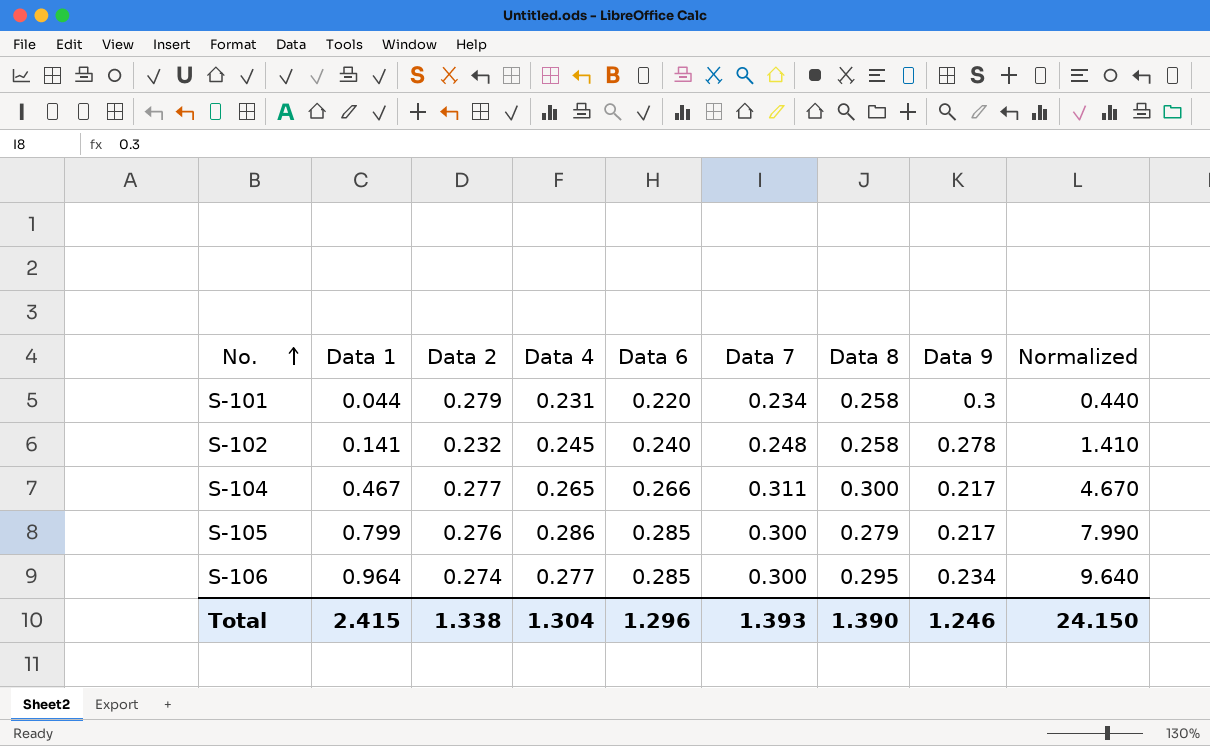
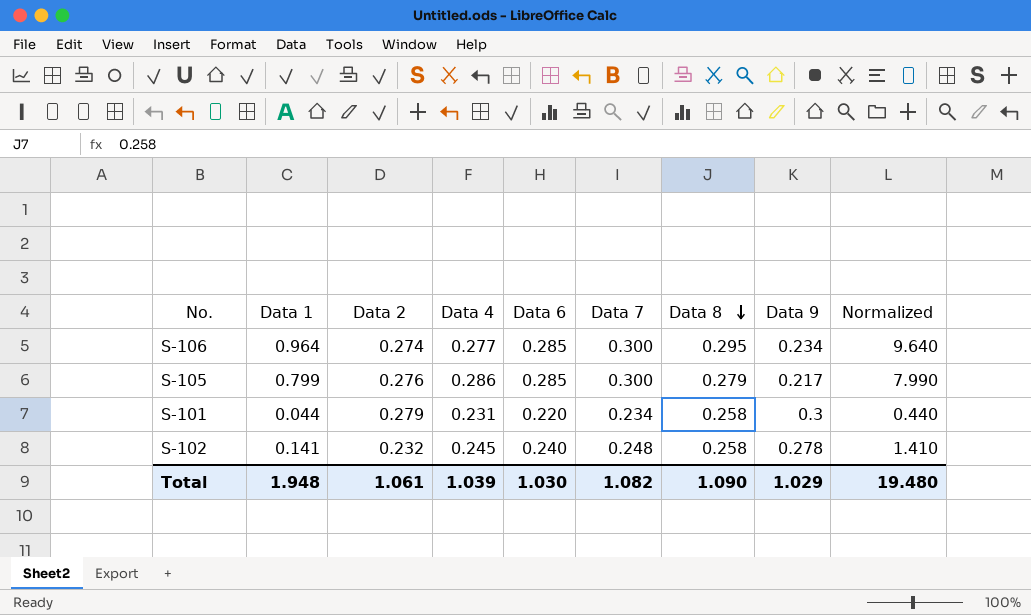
row order: No. ascending -> Data 8 descending
row S-104: 0.467 | 0.277 | 0.265 | 0.266 | 0.311 | 0.300 | 0.217 | 4.670 -> none
Total | Data 1: 2.415 -> 1.948
Total | Data 2: 1.338 -> 1.061
Total | Data 4: 1.304 -> 1.039
Total | Data 6: 1.296 -> 1.030
Total | Data 7: 1.393 -> 1.082
Total | Data 8: 1.390 -> 1.090
Total | Data 9: 1.246 -> 1.029
Total | Normalized: 24.150 -> 19.480

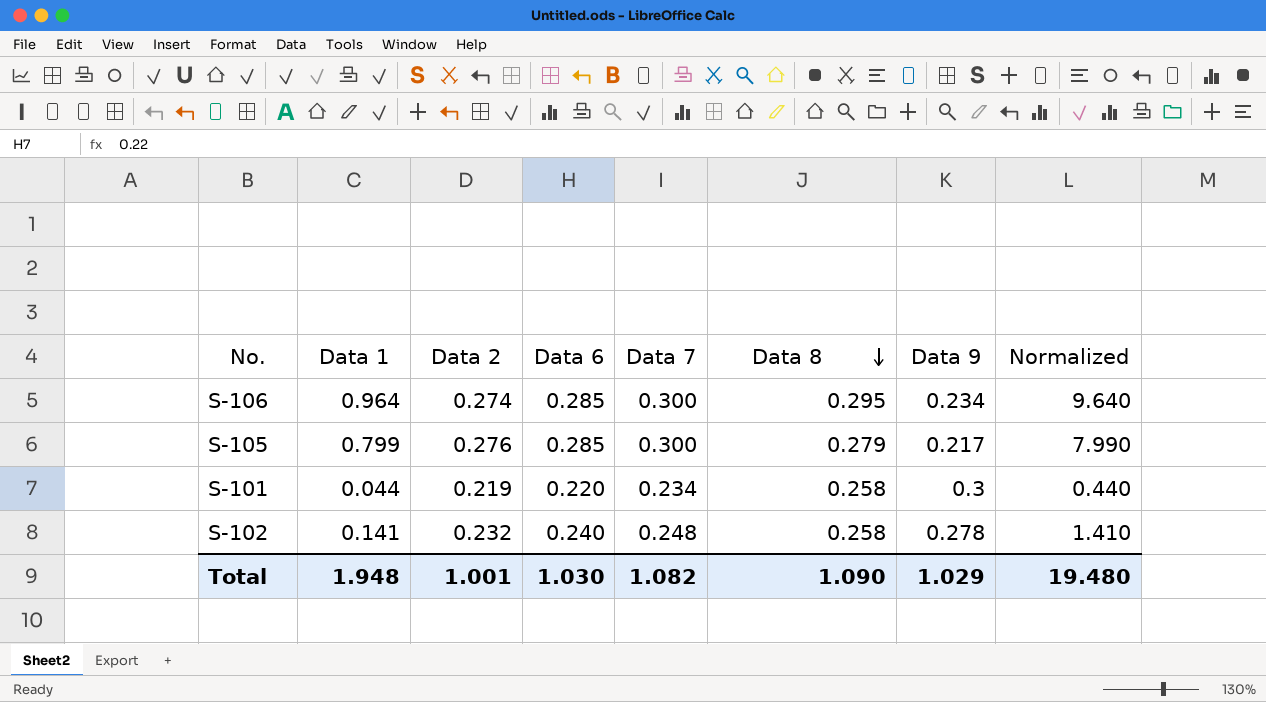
column Data 4 | position: 4 -> none
S-101 | Data 2: 0.279 -> 0.219
Total | Data 2: 1.061 -> 1.001

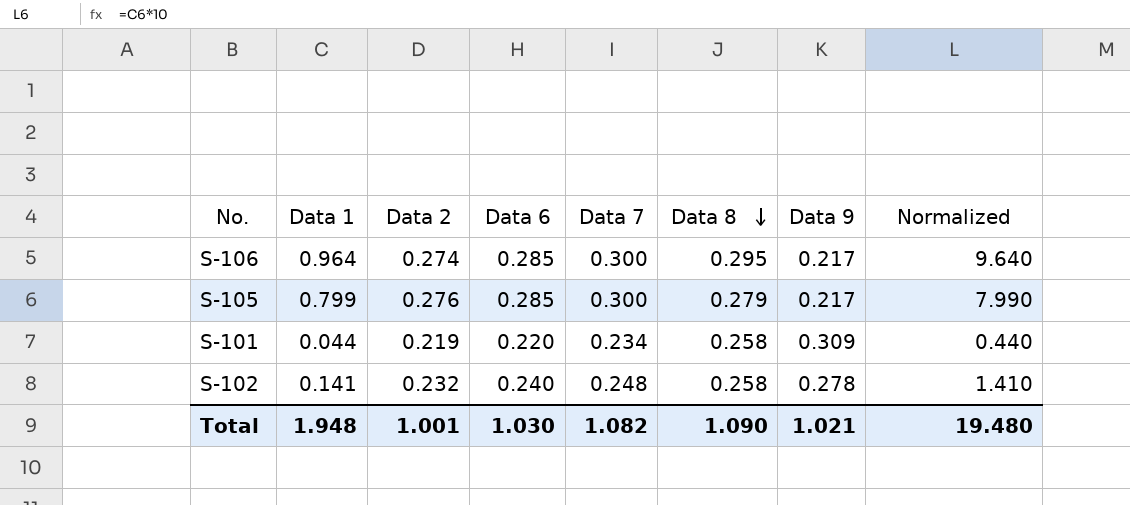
S-106 | Data 9: 0.234 -> 0.217
S-101 | Data 9: 0.3 -> 0.309
Total | Data 9: 1.029 -> 1.021

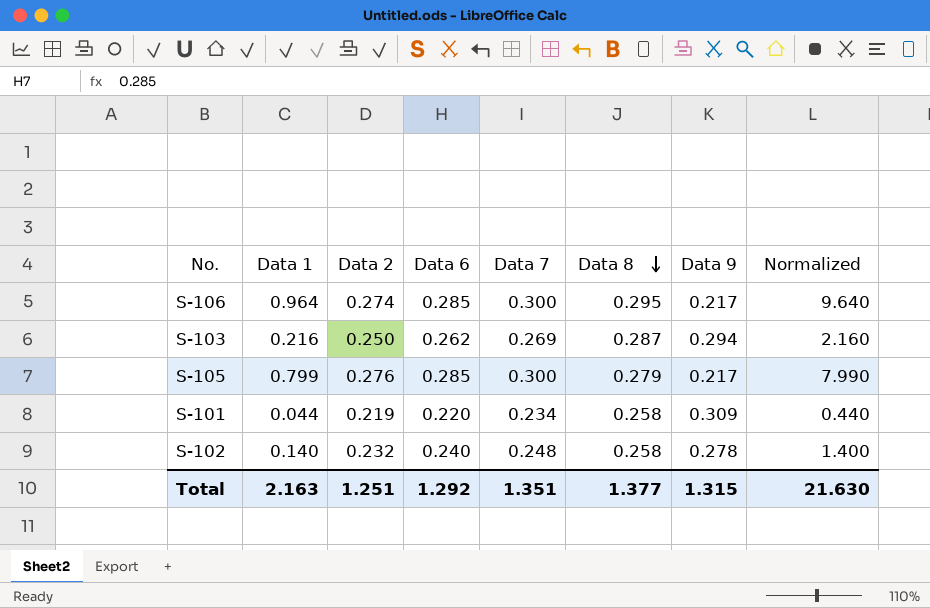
row S-103: none -> 0.216 | 0.250 | 0.262 | 0.269 | 0.287 | 0.294 | 2.160
S-102 | Data 1: 0.141 -> 0.140
S-102 | Normalized: 1.410 -> 1.400
Total | Data 1: 1.948 -> 2.163
Total | Data 2: 1.001 -> 1.251
Total | Data 6: 1.030 -> 1.292
Total | Data 7: 1.082 -> 1.351
Total | Data 8: 1.090 -> 1.377
Total | Data 9: 1.021 -> 1.315
Total | Normalized: 19.480 -> 21.630

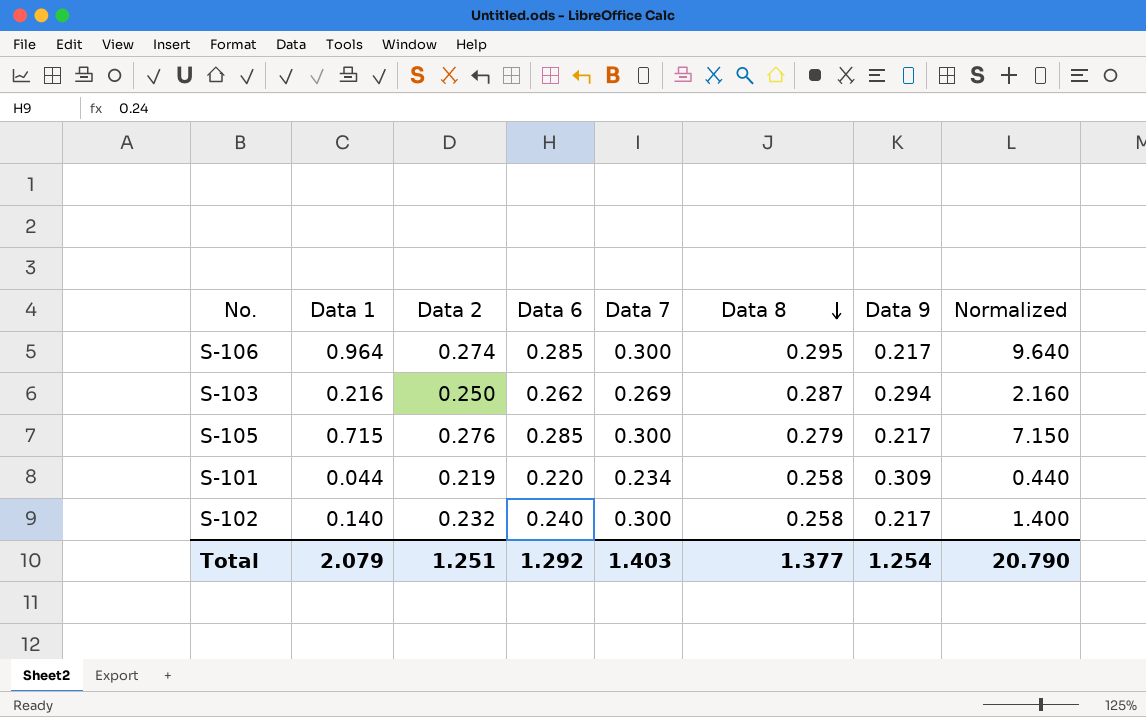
S-105 | Data 1: 0.799 -> 0.715
S-105 | Normalized: 7.990 -> 7.150
S-102 | Data 7: 0.248 -> 0.300
S-102 | Data 9: 0.278 -> 0.217
Total | Data 1: 2.163 -> 2.079
Total | Data 7: 1.351 -> 1.403
Total | Data 9: 1.315 -> 1.254
Total | Normalized: 21.630 -> 20.790

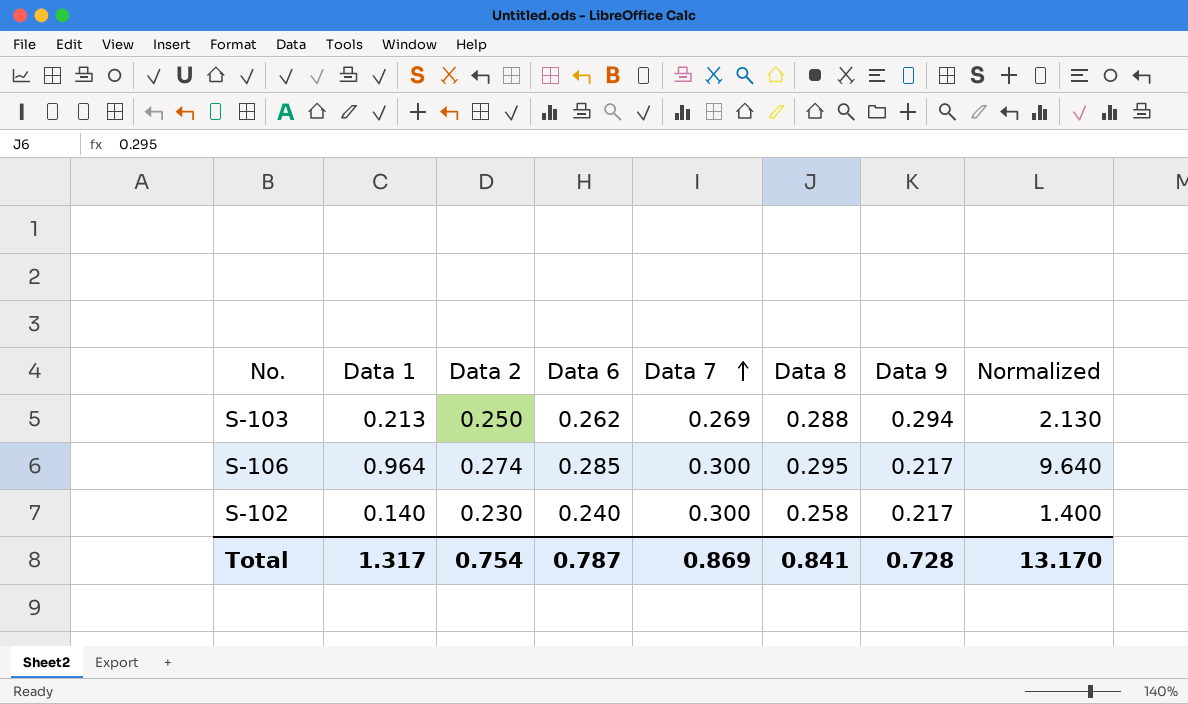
row order: Data 8 descending -> Data 7 ascending
row S-105: 0.715 | 0.276 | 0.285 | 0.300 | 0.279 | 0.217 | 7.150 -> none
row S-101: 0.044 | 0.219 | 0.220 | 0.234 | 0.258 | 0.309 | 0.440 -> none
S-103 | Data 1: 0.216 -> 0.213
S-103 | Data 8: 0.287 -> 0.288
S-103 | Normalized: 2.160 -> 2.130
S-102 | Data 2: 0.232 -> 0.230
Total | Data 1: 2.079 -> 1.317
Total | Data 2: 1.251 -> 0.754
Total | Data 6: 1.292 -> 0.787
Total | Data 7: 1.403 -> 0.869
Total | Data 8: 1.377 -> 0.841
Total | Data 9: 1.254 -> 0.728
Total | Normalized: 20.790 -> 13.170

